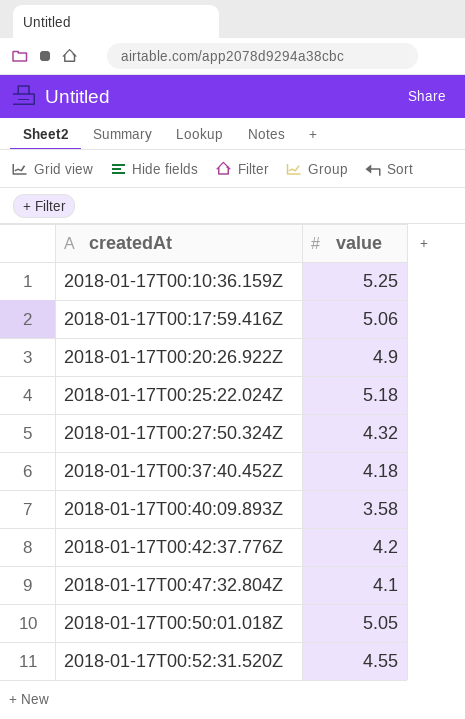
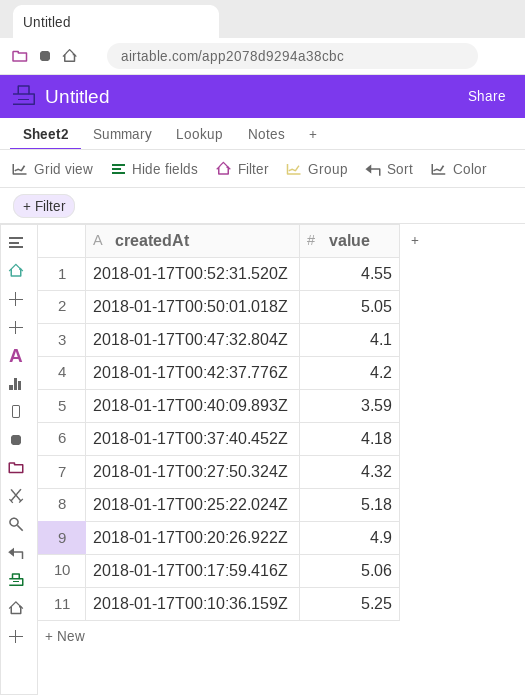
row order: createdAt ascending -> createdAt descending
2018-01-17T00:40:09.893Z | value: 3.58 -> 3.59

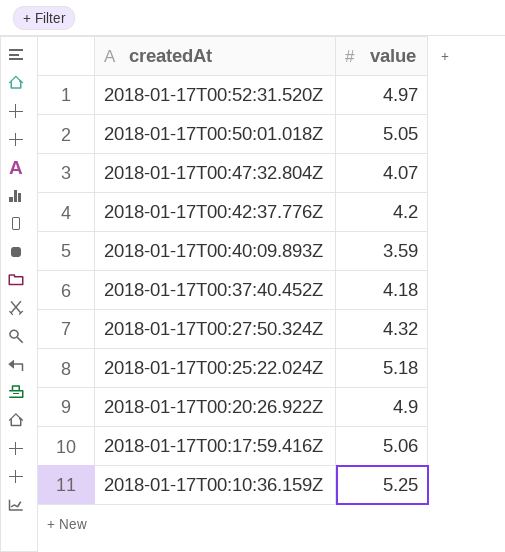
2018-01-17T00:52:31.520Z | value: 4.55 -> 4.97
2018-01-17T00:47:32.804Z | value: 4.1 -> 4.07

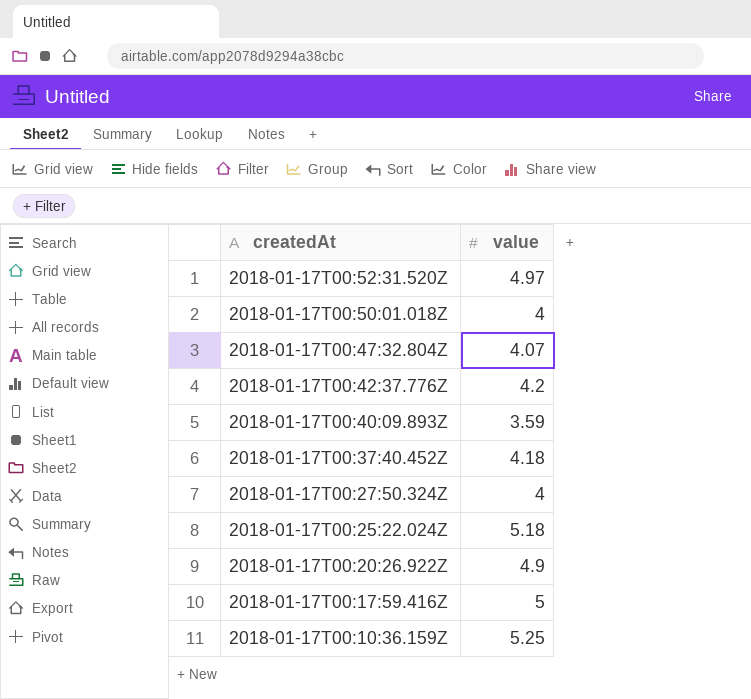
2018-01-17T00:50:01.018Z | value: 5.05 -> 4
2018-01-17T00:27:50.324Z | value: 4.32 -> 4
2018-01-17T00:17:59.416Z | value: 5.06 -> 5

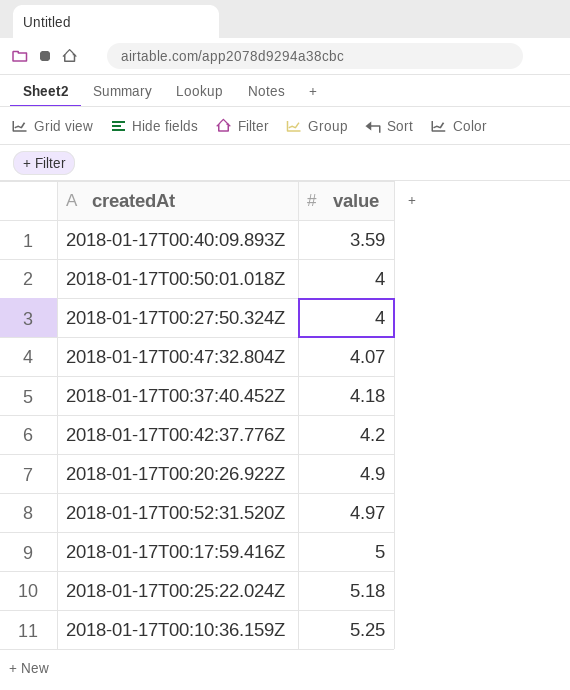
row order: createdAt descending -> value ascending

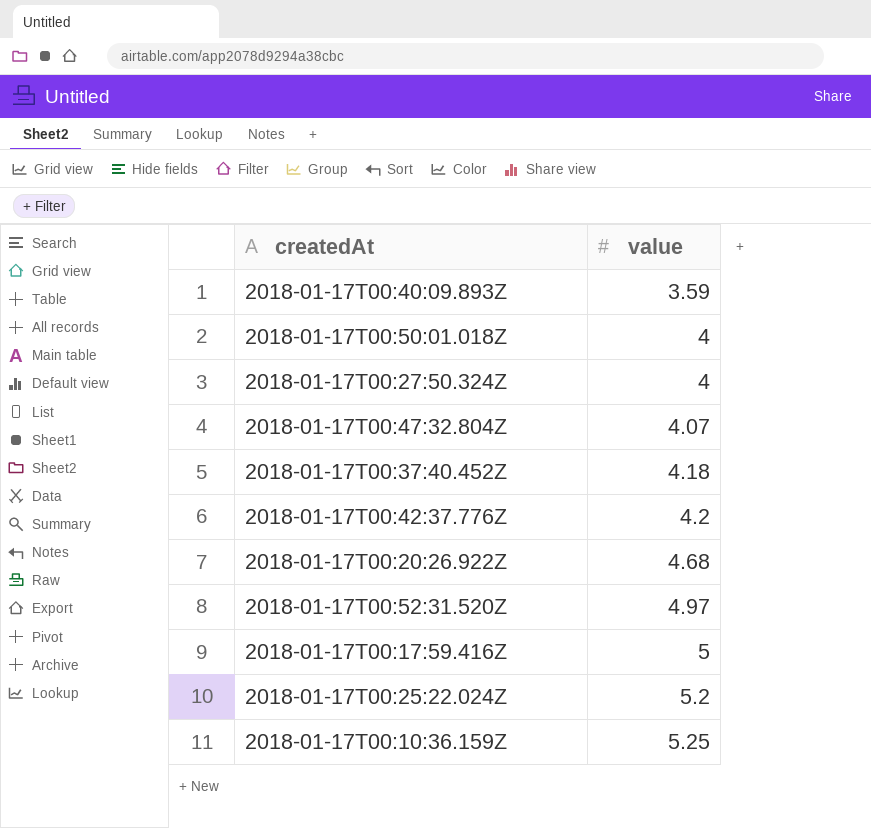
2018-01-17T00:20:26.922Z | value: 4.9 -> 4.68
2018-01-17T00:25:22.024Z | value: 5.18 -> 5.2

